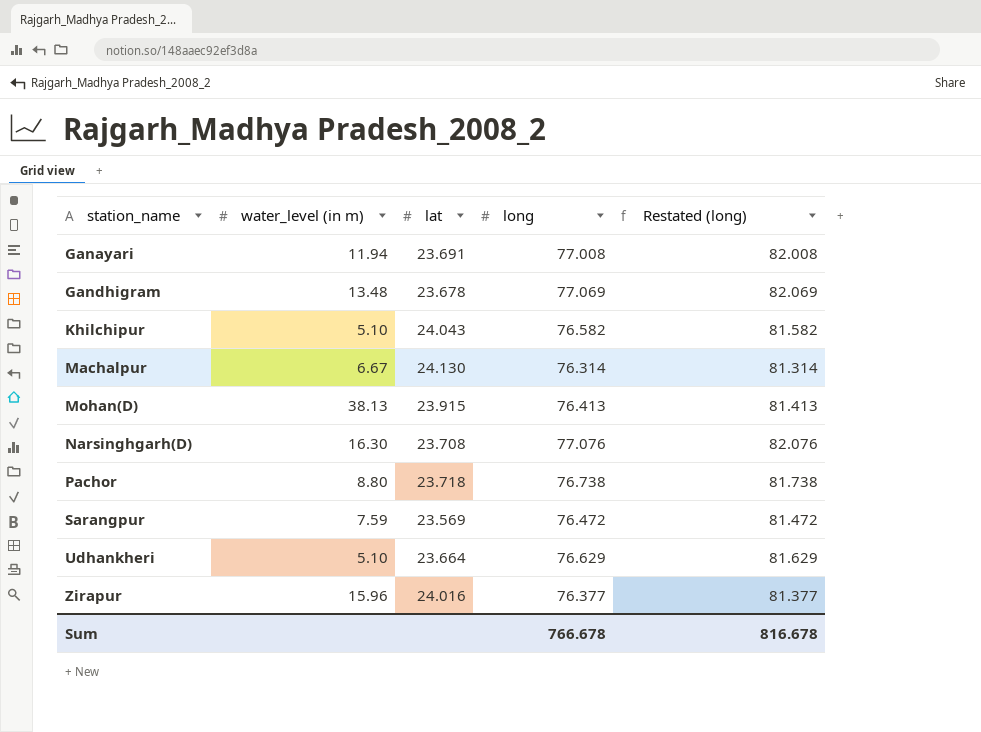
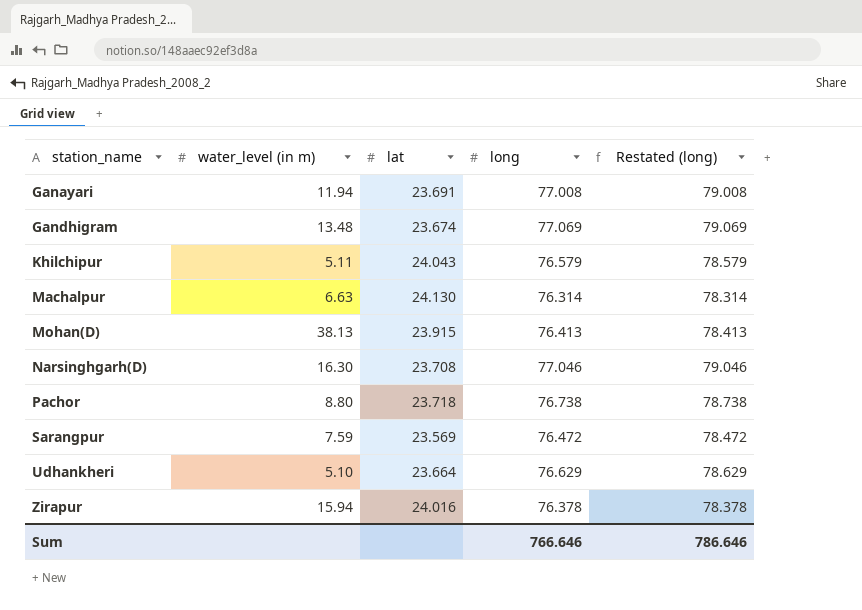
column Restated (long) | formula: [long] + 5 -> [long] + 2
Gandhigram | lat: 23.678 -> 23.674
Khilchipur | water_level (in m): 5.10 -> 5.11
Khilchipur | long: 76.582 -> 76.579
Machalpur | water_level (in m): 6.67 -> 6.63
Narsinghgarh(D) | long: 77.076 -> 77.046
Zirapur | water_level (in m): 15.96 -> 15.94
Zirapur | long: 76.377 -> 76.378
Sum | long: 766.678 -> 766.646
Sum | Restated (long): 816.678 -> 786.646

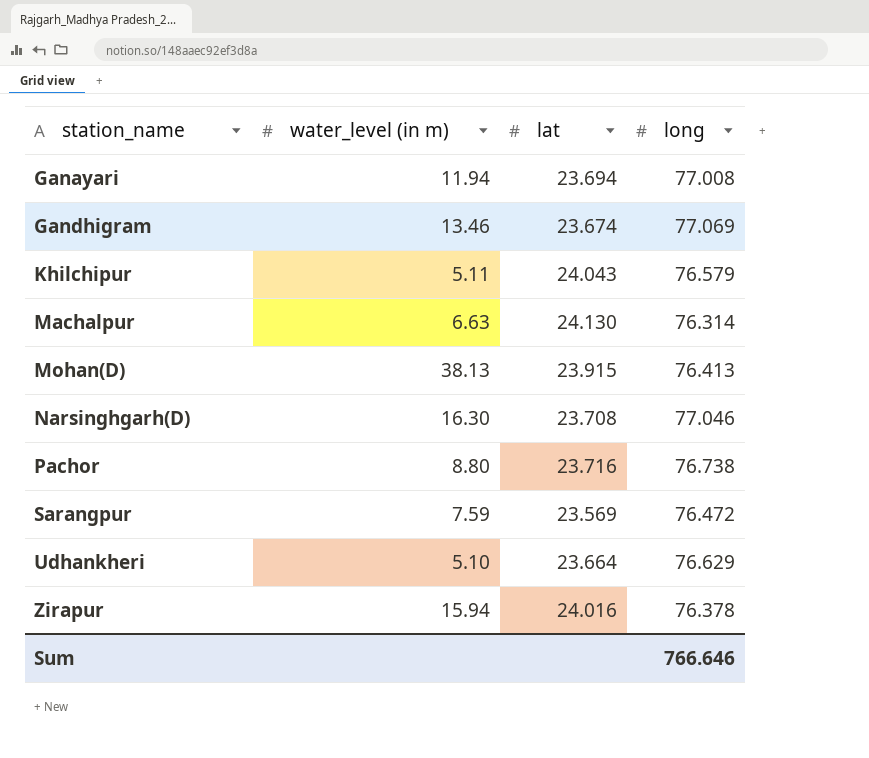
column Restated (long) | formula: [long] + 2 -> none
Ganayari | lat: 23.691 -> 23.694
Gandhigram | water_level (in m): 13.48 -> 13.46
Pachor | lat: 23.718 -> 23.716

